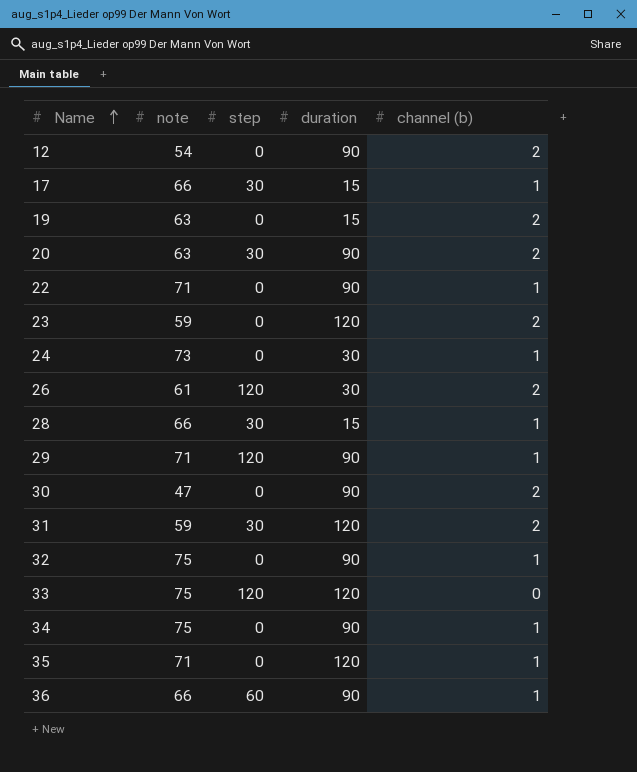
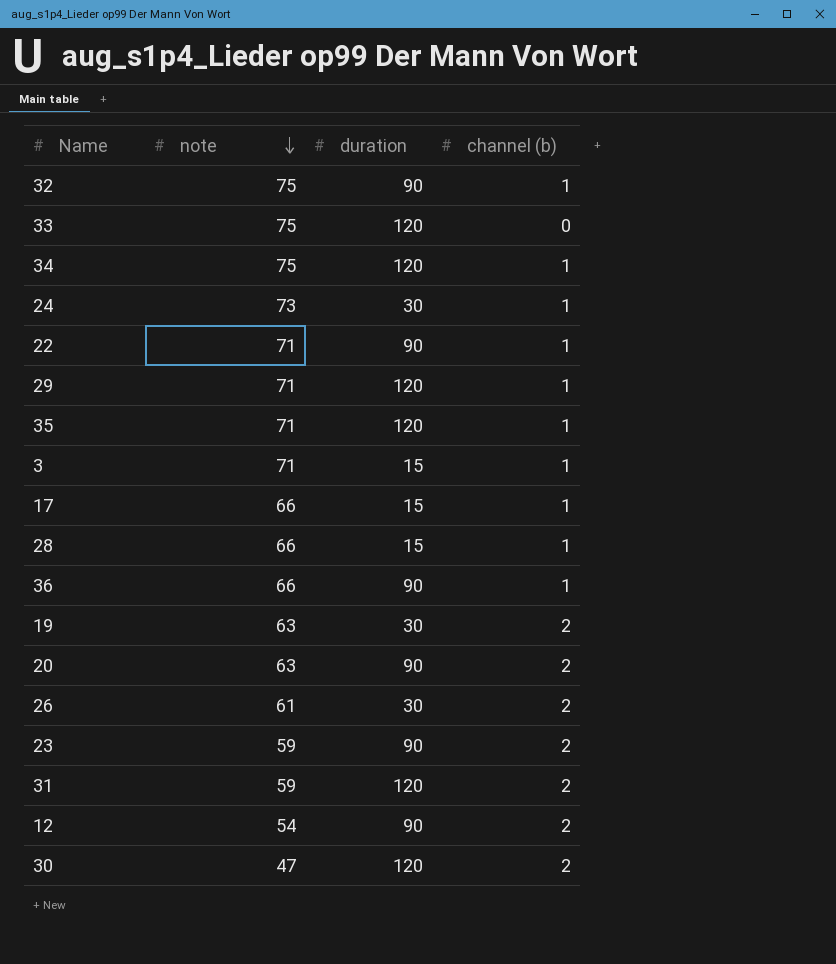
row order: Name ascending -> note descending
column step | position: 3 -> none
34 | duration: 90 -> 120
29 | duration: 90 -> 120
row 3: none -> 71 | 15 | 1
19 | duration: 15 -> 30
23 | duration: 120 -> 90
30 | duration: 90 -> 120

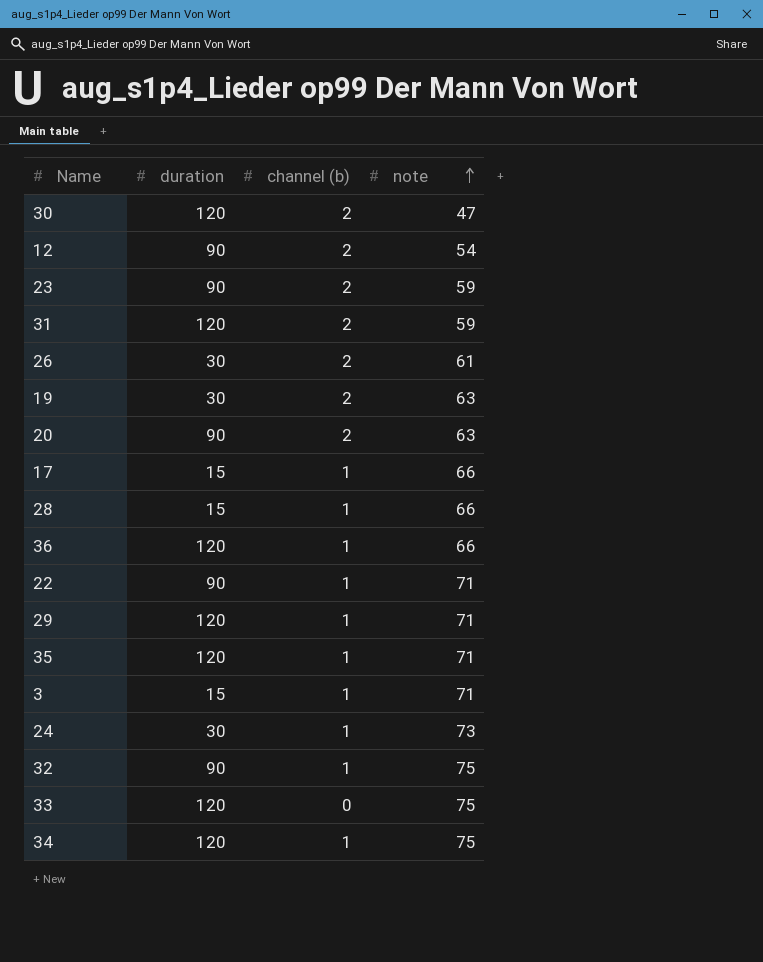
row order: note descending -> note ascending
column note | position: 2 -> 4
36 | duration: 90 -> 120

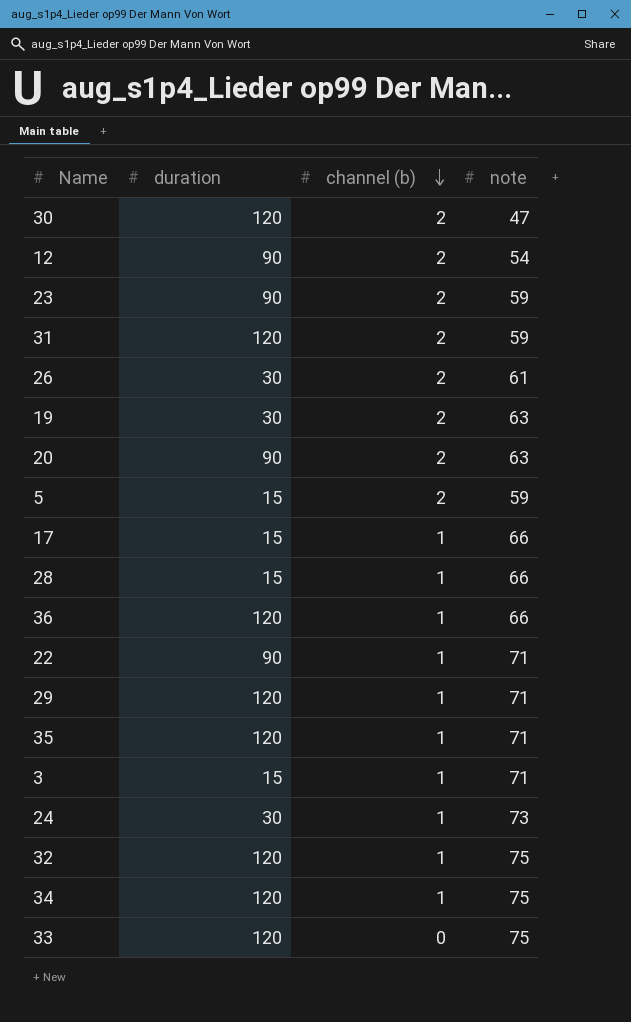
row order: note ascending -> channel (b) descending
row 5: none -> 15 | 2 | 59
32 | duration: 90 -> 120

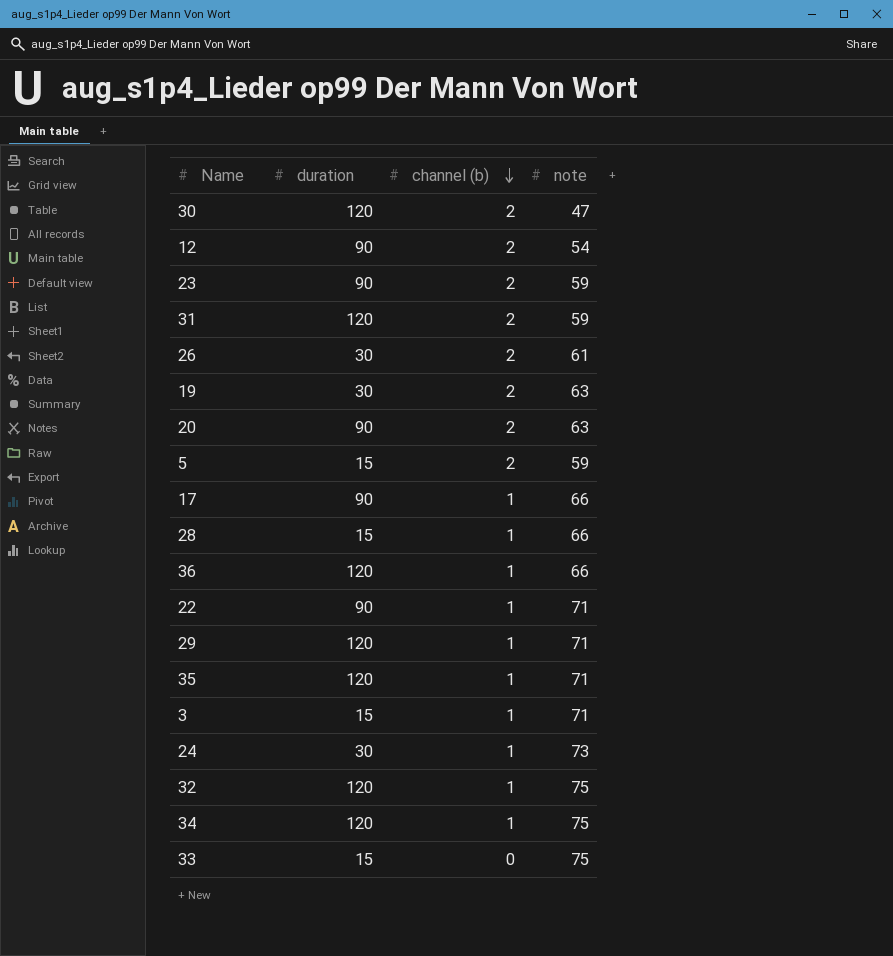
17 | duration: 15 -> 90
33 | duration: 120 -> 15

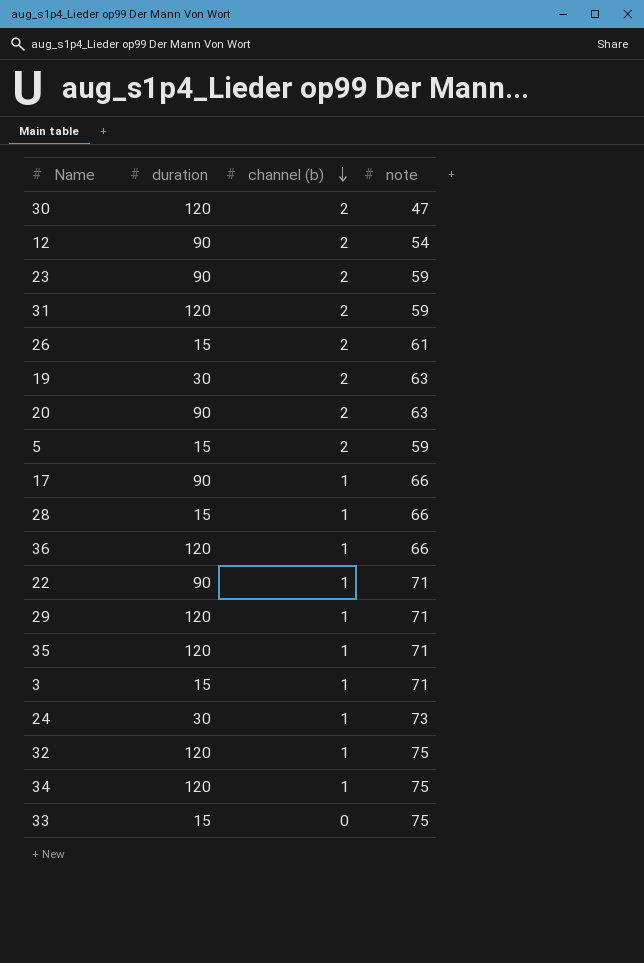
26 | duration: 30 -> 15

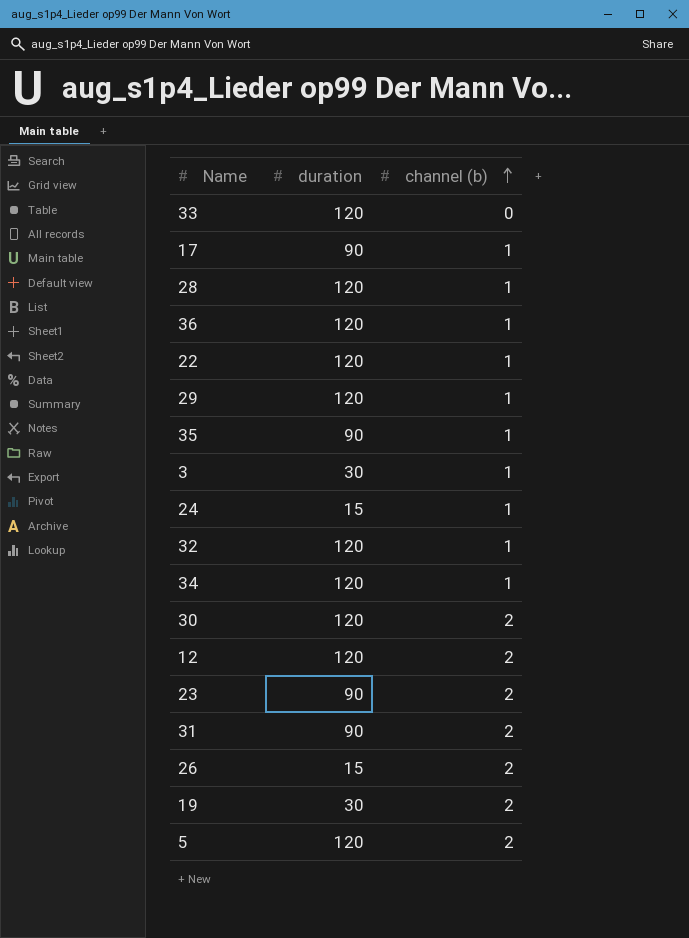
row order: channel (b) descending -> channel (b) ascending
column note | position: 4 -> none
row 20: 90 | 2 | 63 -> none
33 | duration: 15 -> 120
28 | duration: 15 -> 120
22 | duration: 90 -> 120
35 | duration: 120 -> 90
3 | duration: 15 -> 30
24 | duration: 30 -> 15
12 | duration: 90 -> 120
31 | duration: 120 -> 90
5 | duration: 15 -> 120

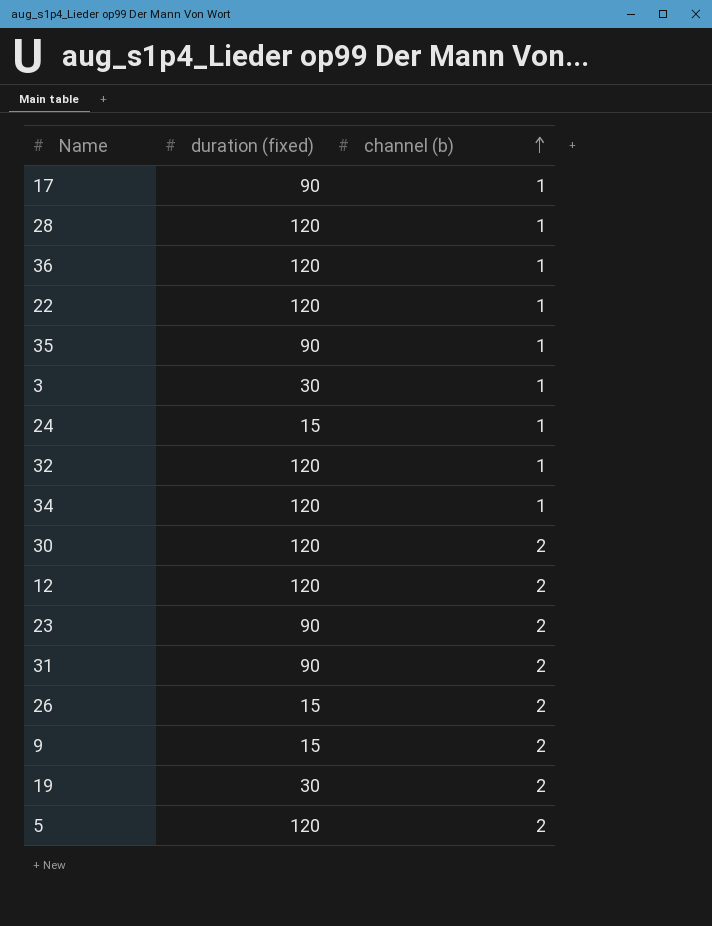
column name: duration -> duration (fixed)
row 33: 120 | 0 -> none
row 29: 120 | 1 -> none
row 9: none -> 15 | 2

